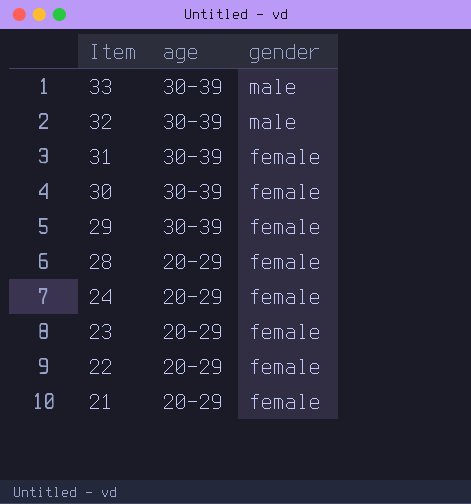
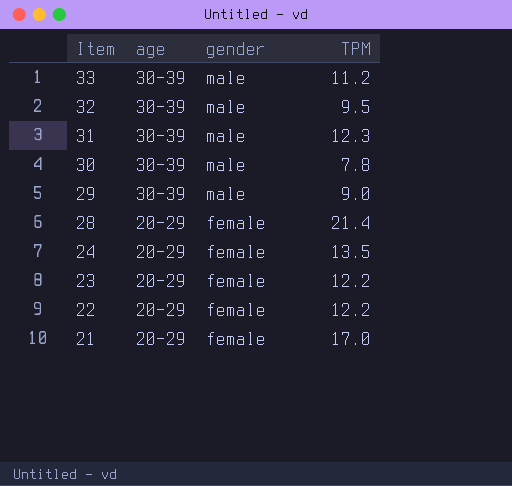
column TPM | position: none -> 4
31 | gender: female -> male
30 | gender: female -> male
29 | gender: female -> male

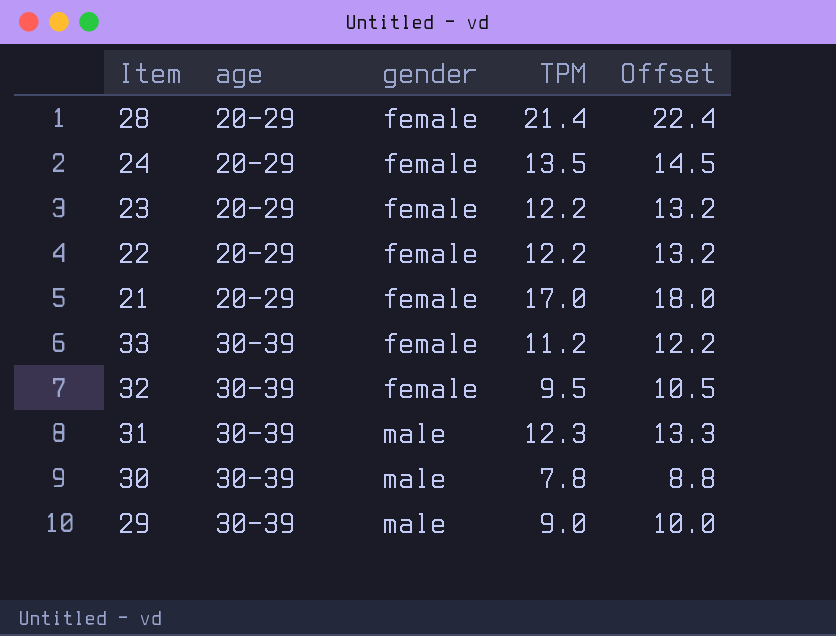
row order: Item descending -> age ascending
column Offset | formula: none -> [TPM] + 1
33 | gender: male -> female
32 | gender: male -> female

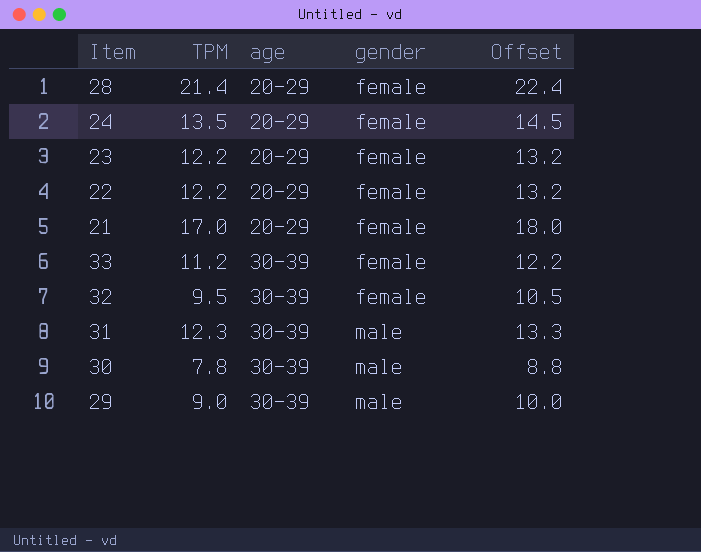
column TPM | position: 4 -> 2

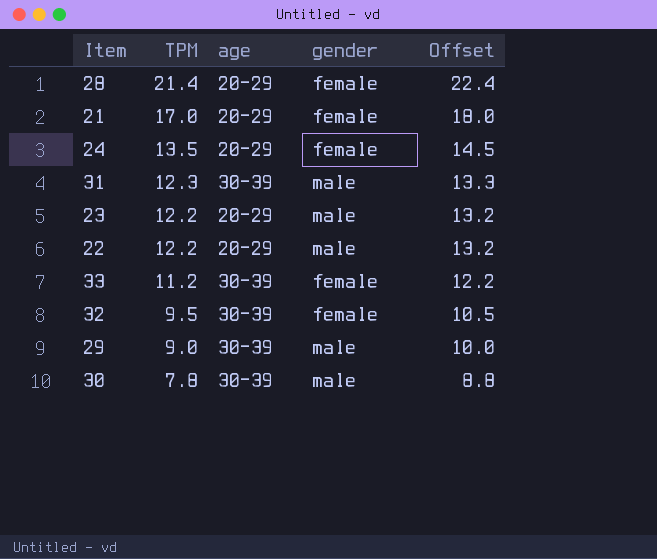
row order: age ascending -> TPM descending
23 | gender: female -> male
22 | gender: female -> male

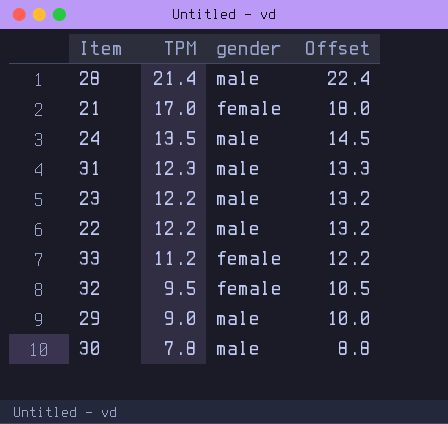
column age | position: 3 -> none
28 | gender: female -> male
24 | gender: female -> male

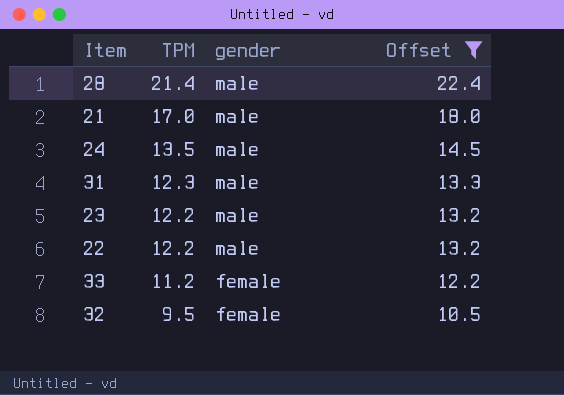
filter: none -> Offset >= 10.5
21 | gender: female -> male

